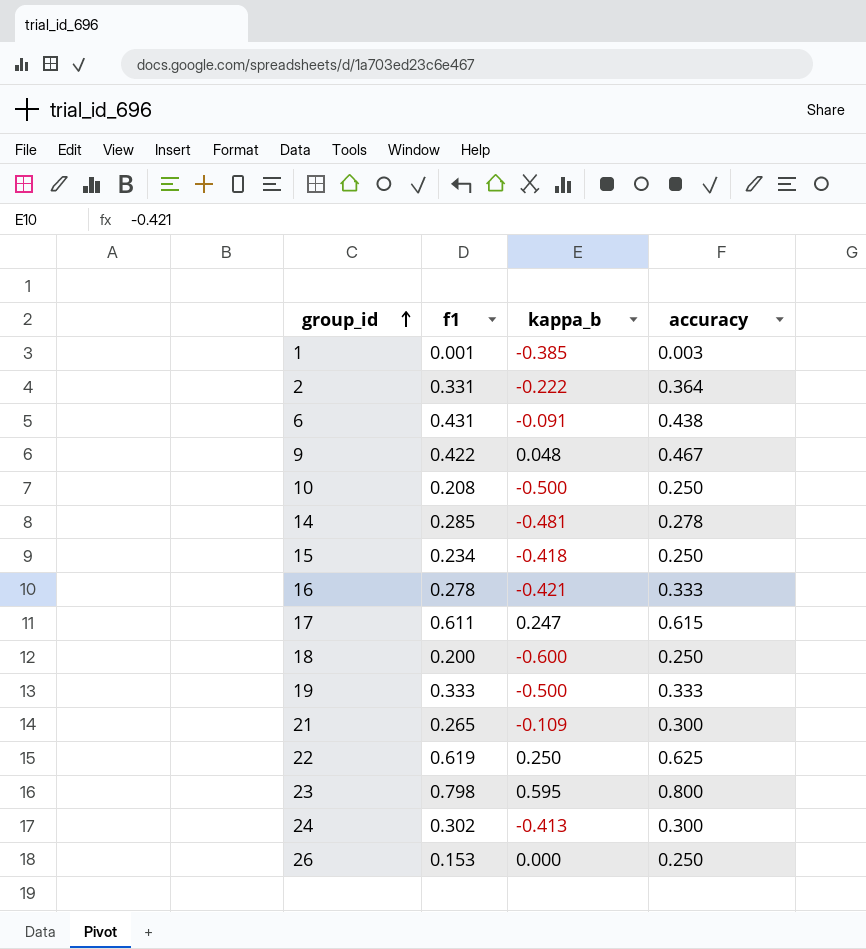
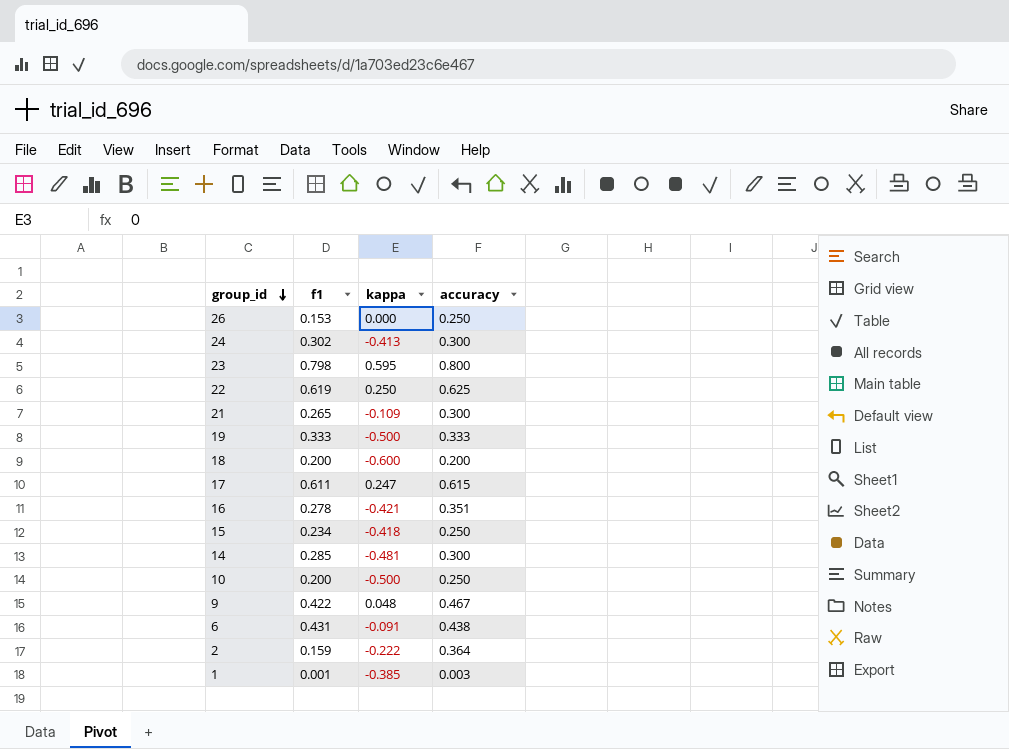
row order: group_id ascending -> group_id descending
column name: kappa_b -> kappa
18 | accuracy: 0.250 -> 0.200
16 | accuracy: 0.333 -> 0.351
14 | accuracy: 0.278 -> 0.300
10 | f1: 0.208 -> 0.200
2 | f1: 0.331 -> 0.159

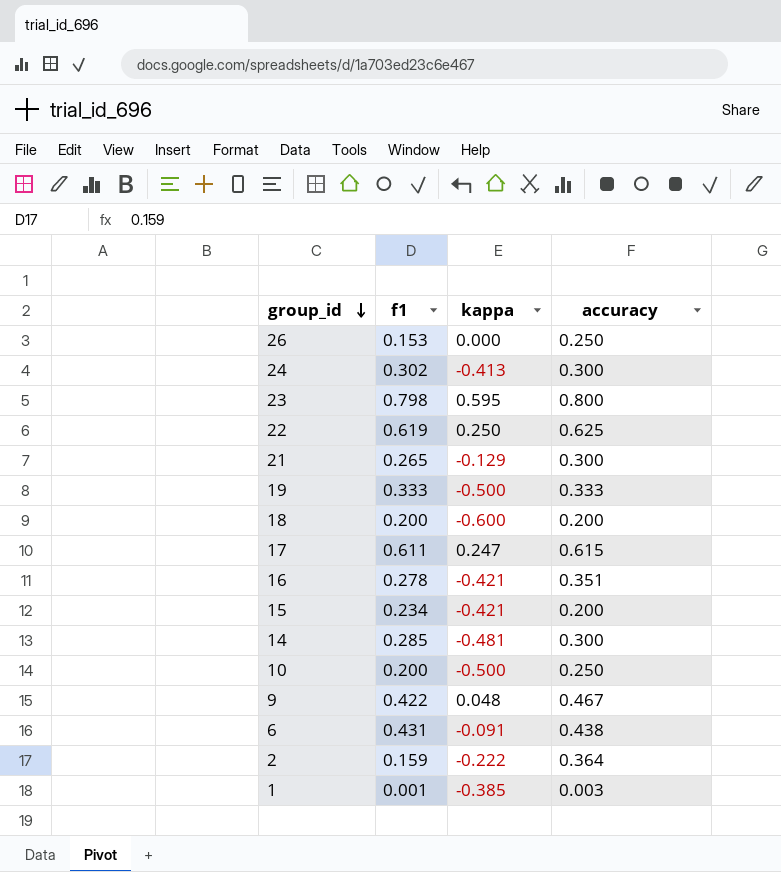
21 | kappa: -0.109 -> -0.129
15 | kappa: -0.418 -> -0.421
15 | accuracy: 0.250 -> 0.200

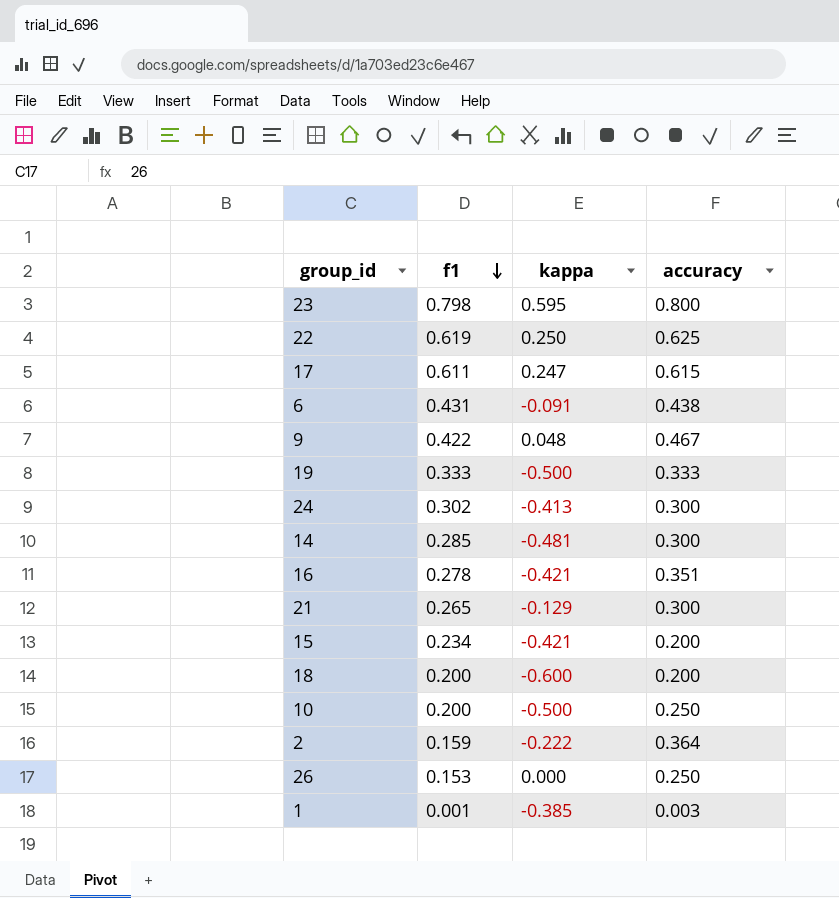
row order: group_id descending -> f1 descending

